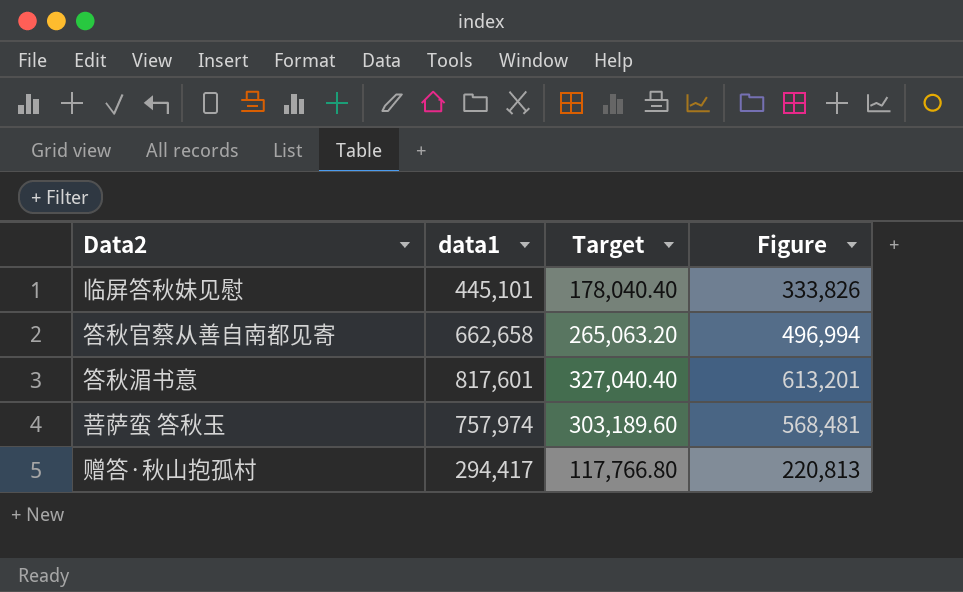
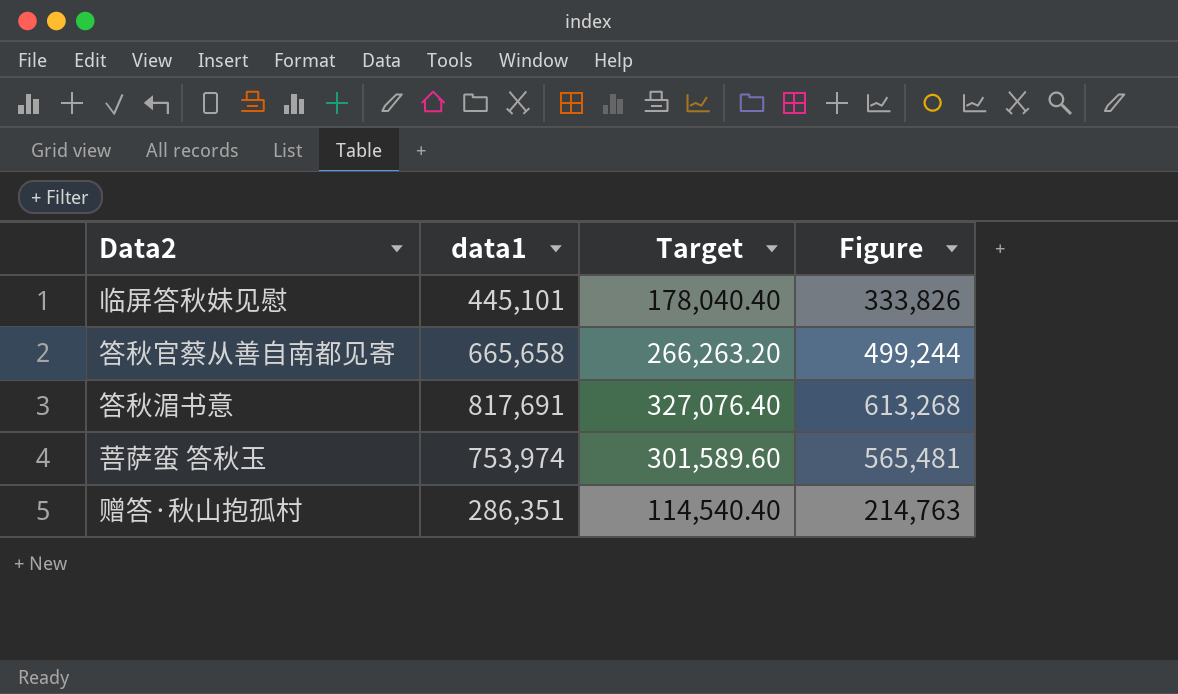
答秋官蔡从善自南都见寄 | data1: 662,658 -> 665,658
答秋官蔡从善自南都见寄 | Target: 265,063.20 -> 266,263.20
答秋官蔡从善自南都见寄 | Figure: 496,994 -> 499,244
答秋湄书意 | data1: 817,601 -> 817,691
答秋湄书意 | Target: 327,040.40 -> 327,076.40
答秋湄书意 | Figure: 613,201 -> 613,268
菩萨蛮 答秋玉 | data1: 757,974 -> 753,974
菩萨蛮 答秋玉 | Target: 303,189.60 -> 301,589.60
菩萨蛮 答秋玉 | Figure: 568,481 -> 565,481
赠答·秋山抱孤村 | data1: 294,417 -> 286,351
赠答·秋山抱孤村 | Target: 117,766.80 -> 114,540.40
赠答·秋山抱孤村 | Figure: 220,813 -> 214,763

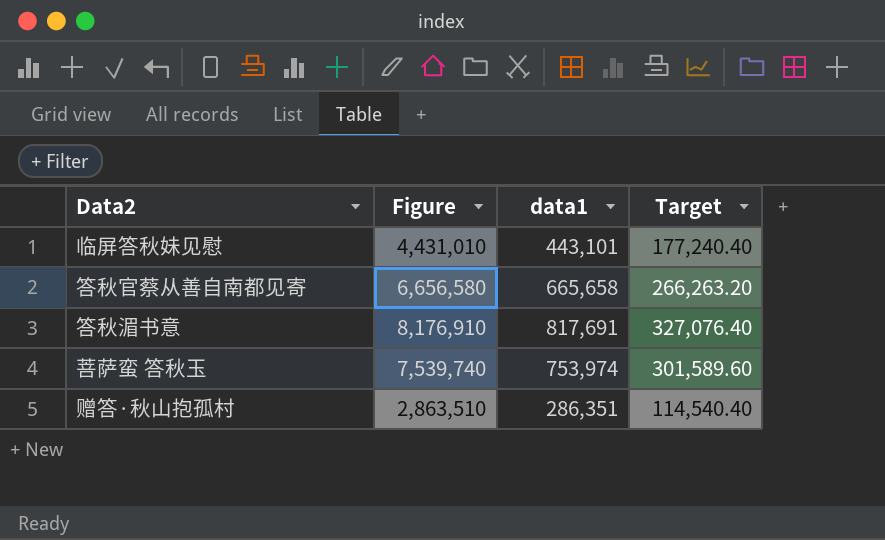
column Figure | formula: [data1] * 0.75 -> [data1] * 10
column Figure | position: 4 -> 2
临屏答秋妹见慰 | data1: 445,101 -> 443,101
临屏答秋妹见慰 | Target: 178,040.40 -> 177,240.40

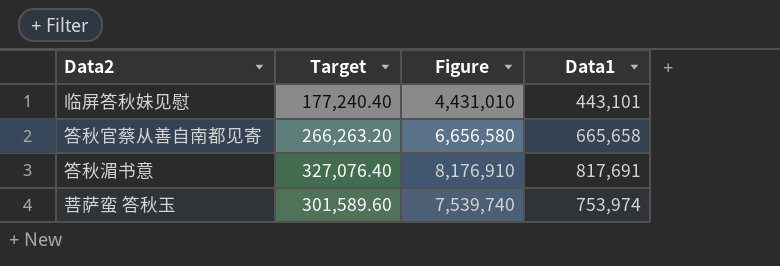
column Target | position: 4 -> 2
column name: data1 -> Data1
row 赠答·秋山抱孤村: 2,863,510 | 286,351 | 114,540.40 -> none

